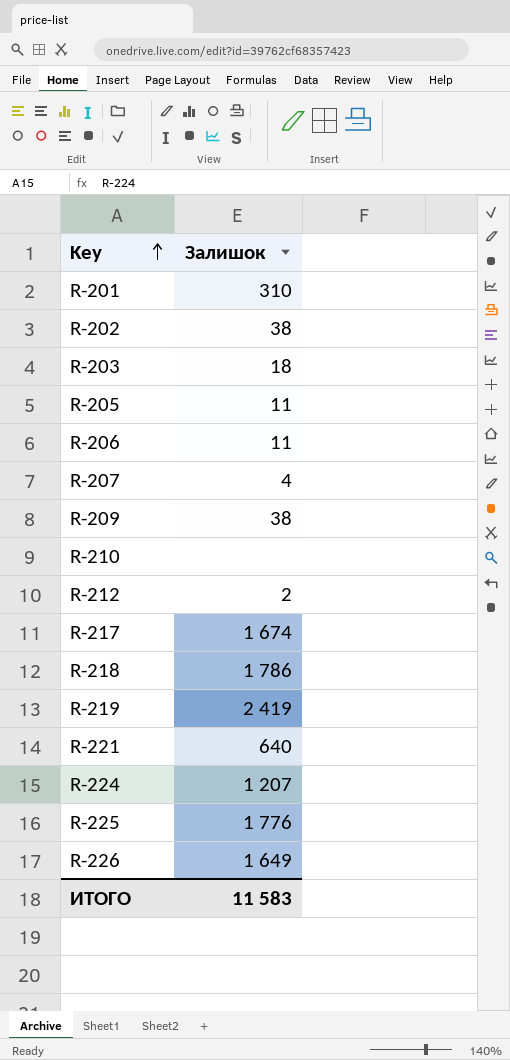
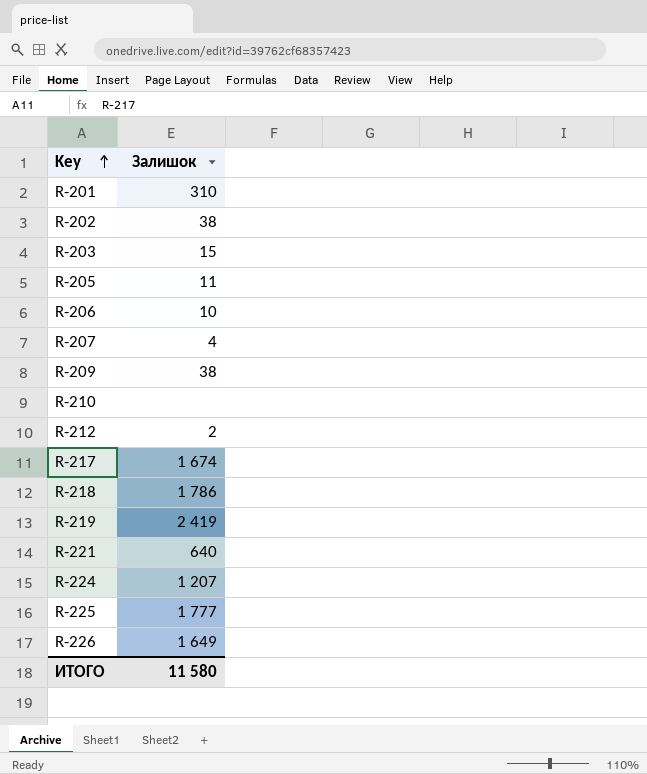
R-203 | Залишок: 18 -> 15
R-206 | Залишок: 11 -> 10
R-225 | Залишок: 1 776 -> 1 777
ИТОГО | Залишок: 11 583 -> 11 580

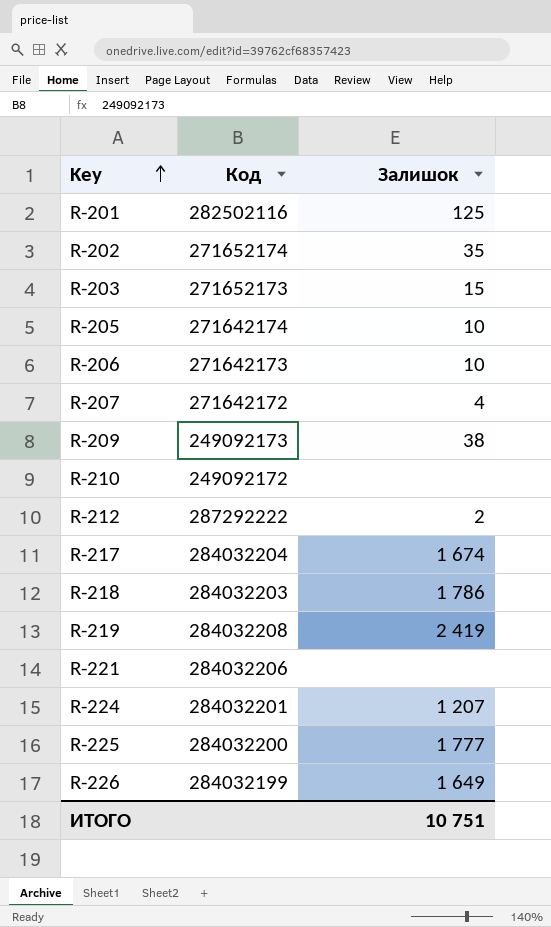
column Код | position: none -> 2
R-201 | Залишок: 310 -> 125
R-202 | Залишок: 38 -> 35
R-205 | Залишок: 11 -> 10
R-221 | Залишок: 640 -> none
ИТОГО | Залишок: 11 580 -> 10 751

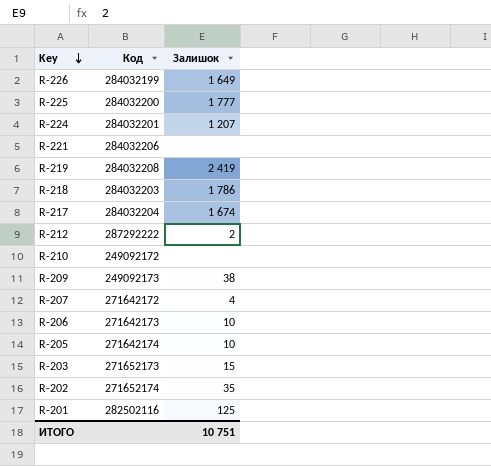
row order: Key ascending -> Key descending

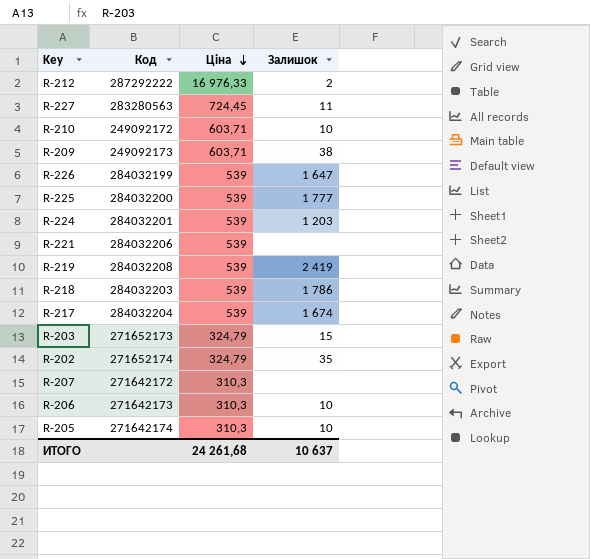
row order: Key descending -> Ціна descending
column Ціна | position: none -> 3
row R-201: 282502116 | 125 -> none
row R-227: none -> 283280563 | 724,45 | 11
R-210 | Залишок: none -> 10
R-226 | Залишок: 1 649 -> 1 647
R-224 | Залишок: 1 207 -> 1 203
R-207 | Залишок: 4 -> none
ИТОГО | Залишок: 10 751 -> 10 637

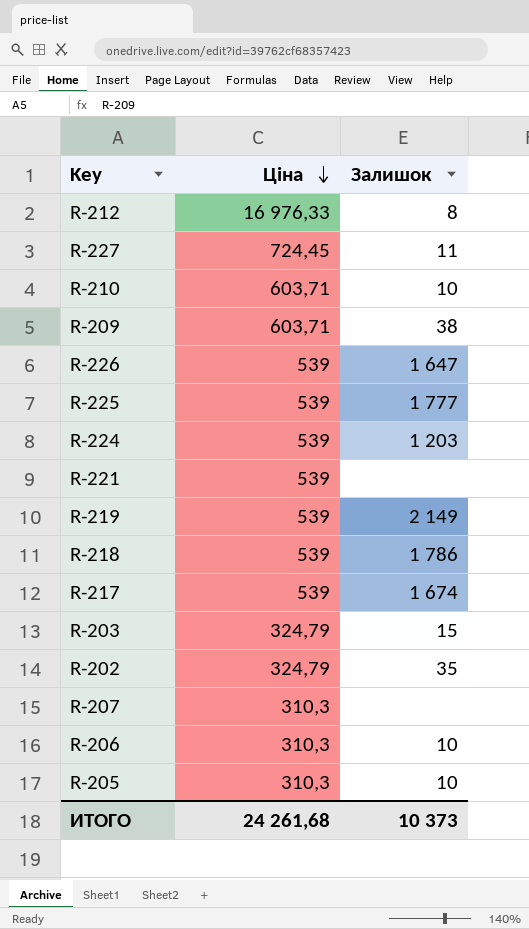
column Код | position: 2 -> none
R-212 | Залишок: 2 -> 8
R-219 | Залишок: 2 419 -> 2 149
ИТОГО | Залишок: 10 637 -> 10 373

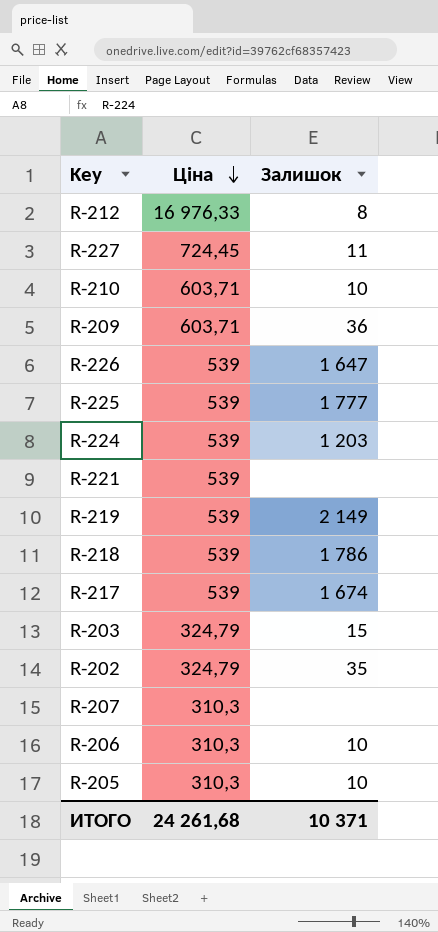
R-209 | Залишок: 38 -> 36
ИТОГО | Залишок: 10 373 -> 10 371

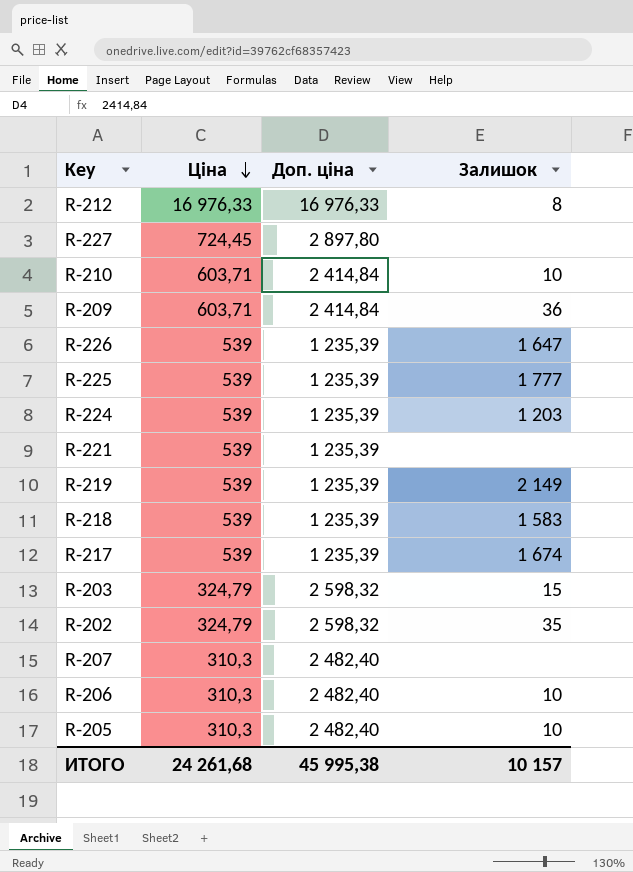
column Доп. ціна | position: none -> 3
R-227 | Залишок: 11 -> none
R-218 | Залишок: 1 786 -> 1 583
ИТОГО | Залишок: 10 371 -> 10 157

